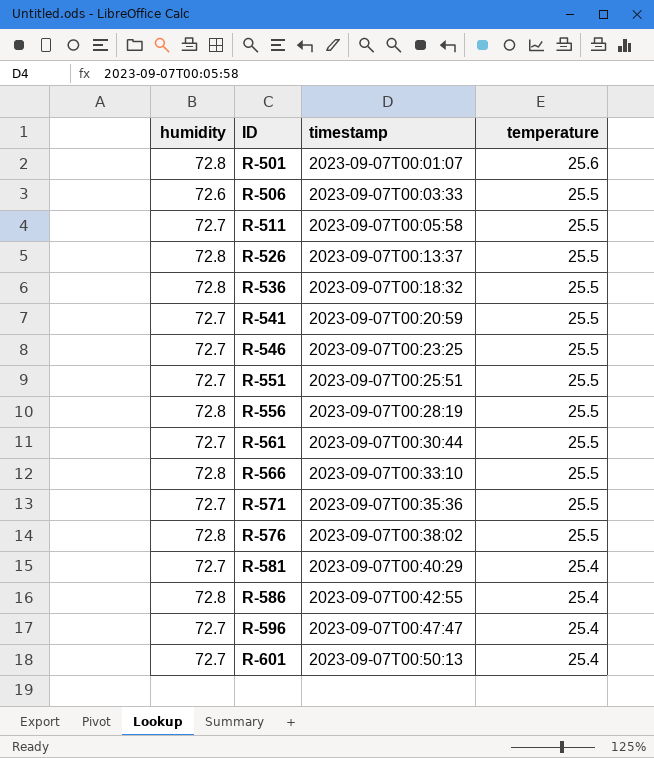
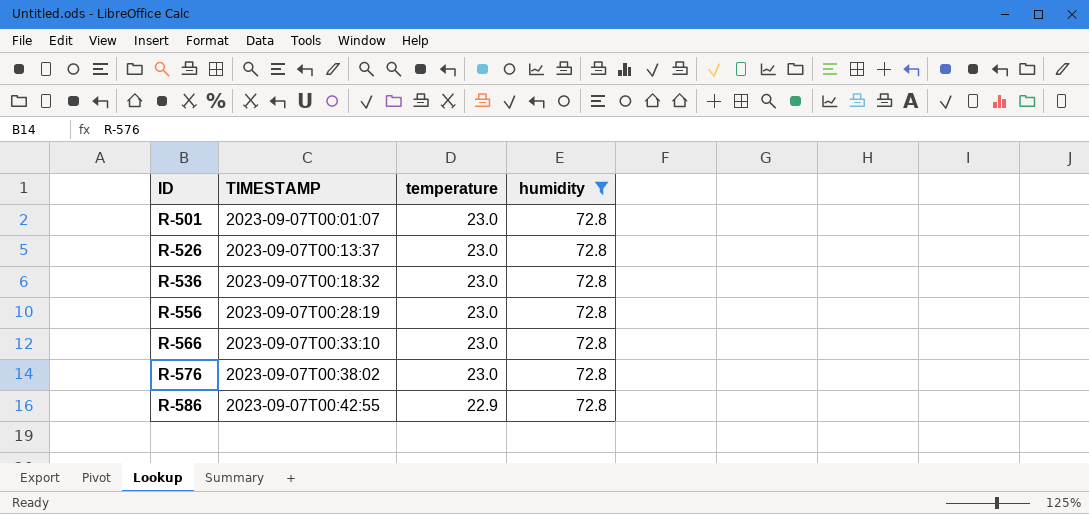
filter: none -> humidity = 72.8
column name: timestamp -> TIMESTAMP
column humidity | position: 1 -> 4
R-501 | temperature: 25.6 -> 23.0
R-526 | temperature: 25.5 -> 23.0
R-536 | temperature: 25.5 -> 23.0
R-556 | temperature: 25.5 -> 23.0
R-566 | temperature: 25.5 -> 23.0
R-576 | temperature: 25.5 -> 23.0
R-586 | temperature: 25.4 -> 22.9

